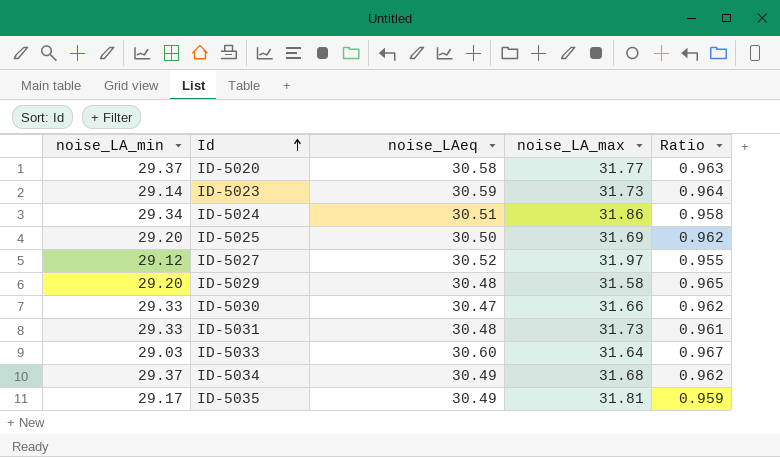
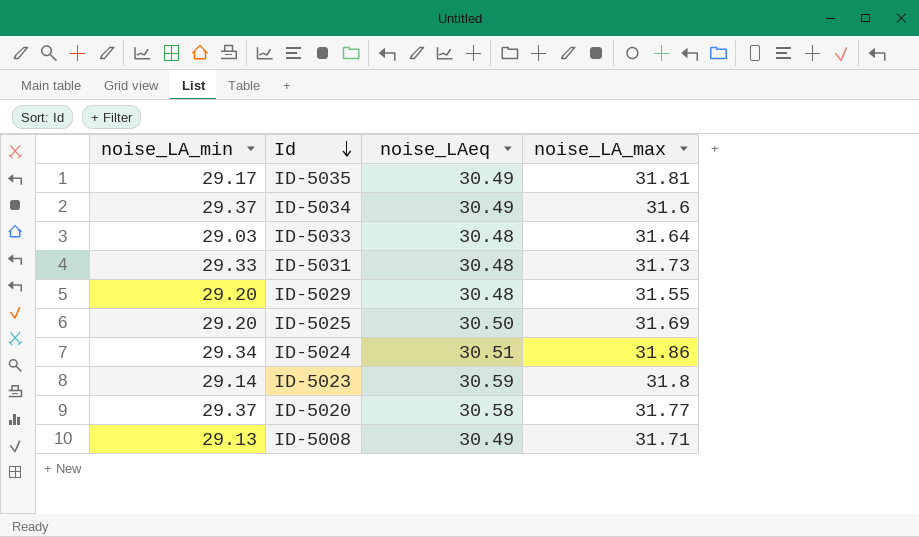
row order: Id ascending -> Id descending
column Ratio | formula: [noise_LAeq] / [noise_LA_max] -> none
row ID-5027: 29.12 | 30.52 | 31.97 | 0.955 -> none
row ID-5030: 29.33 | 30.47 | 31.66 | 0.962 -> none
ID-5034 | noise_LA_max: 31.68 -> 31.6
ID-5033 | noise_LAeq: 30.60 -> 30.48
ID-5029 | noise_LA_max: 31.58 -> 31.55
ID-5023 | noise_LA_max: 31.73 -> 31.8
row ID-5008: none -> 29.13 | 30.49 | 31.71

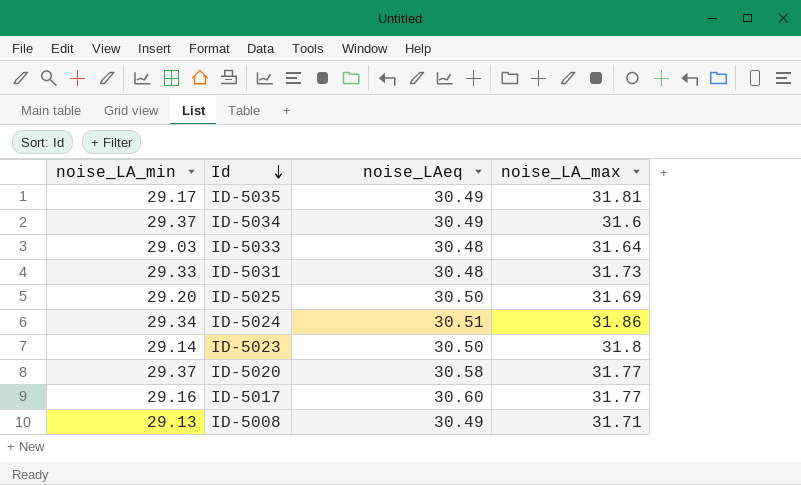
row ID-5029: 29.20 | 30.48 | 31.55 -> none
ID-5023 | noise_LAeq: 30.59 -> 30.50
row ID-5017: none -> 29.16 | 30.60 | 31.77

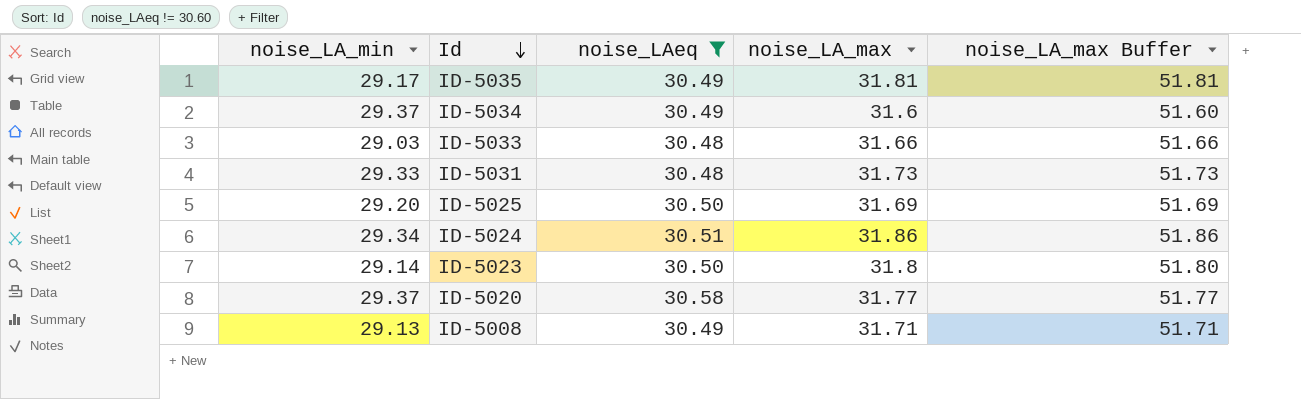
filter: none -> noise_LAeq != 30.60
column noise_LA_max Buffer | formula: none -> [noise_LA_max] + 20
ID-5033 | noise_LA_max: 31.64 -> 31.66

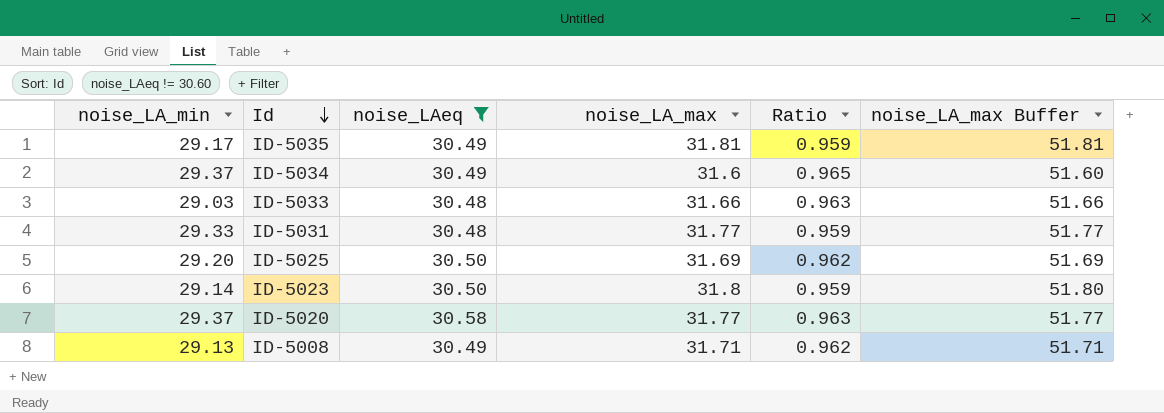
column Ratio | formula: none -> [noise_LAeq] / [noise_LA_max]
row ID-5024: 29.34 | 30.51 | 31.86 | 51.86 -> none
ID-5031 | noise_LA_max: 31.73 -> 31.77
ID-5031 | noise_LA_max Buffer: 51.73 -> 51.77

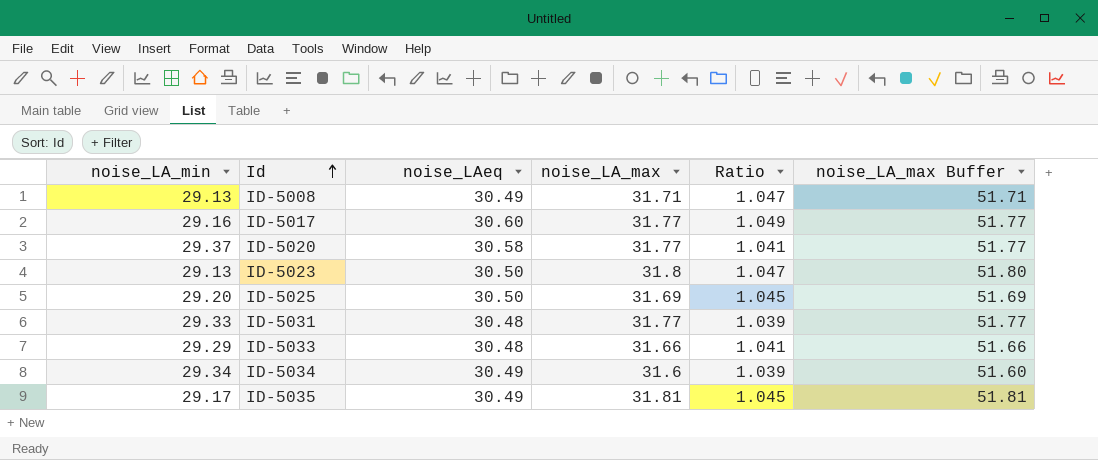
filter: noise_LAeq != 30.60 -> none
row order: Id descending -> Id ascending
column Ratio | formula: [noise_LAeq] / [noise_LA_max] -> [noise_LAeq] / [noise_LA_min]
ID-5023 | noise_LA_min: 29.14 -> 29.13
ID-5033 | noise_LA_min: 29.03 -> 29.29
ID-5034 | noise_LA_min: 29.37 -> 29.34

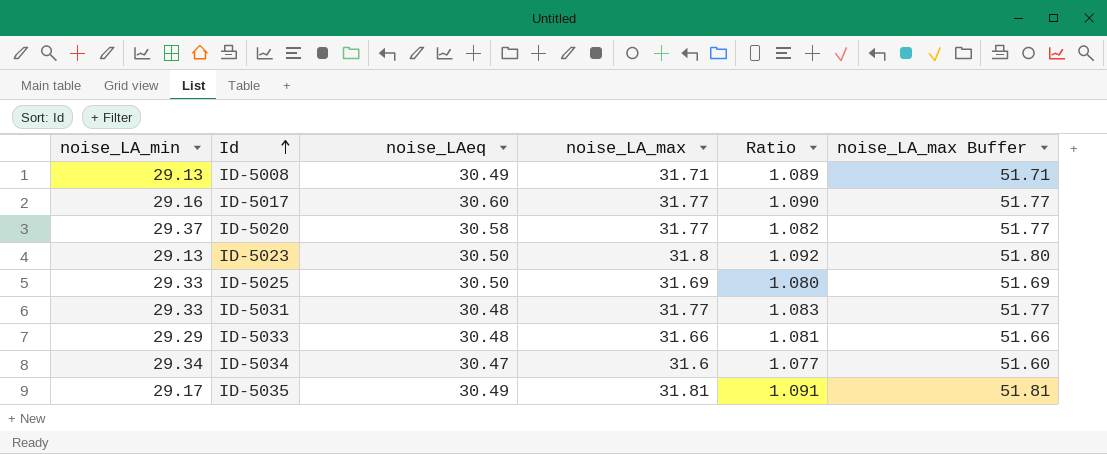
column Ratio | formula: [noise_LAeq] / [noise_LA_min] -> [noise_LA_max] / [noise_LA_min]
ID-5025 | noise_LA_min: 29.20 -> 29.33
ID-5034 | noise_LAeq: 30.49 -> 30.47

